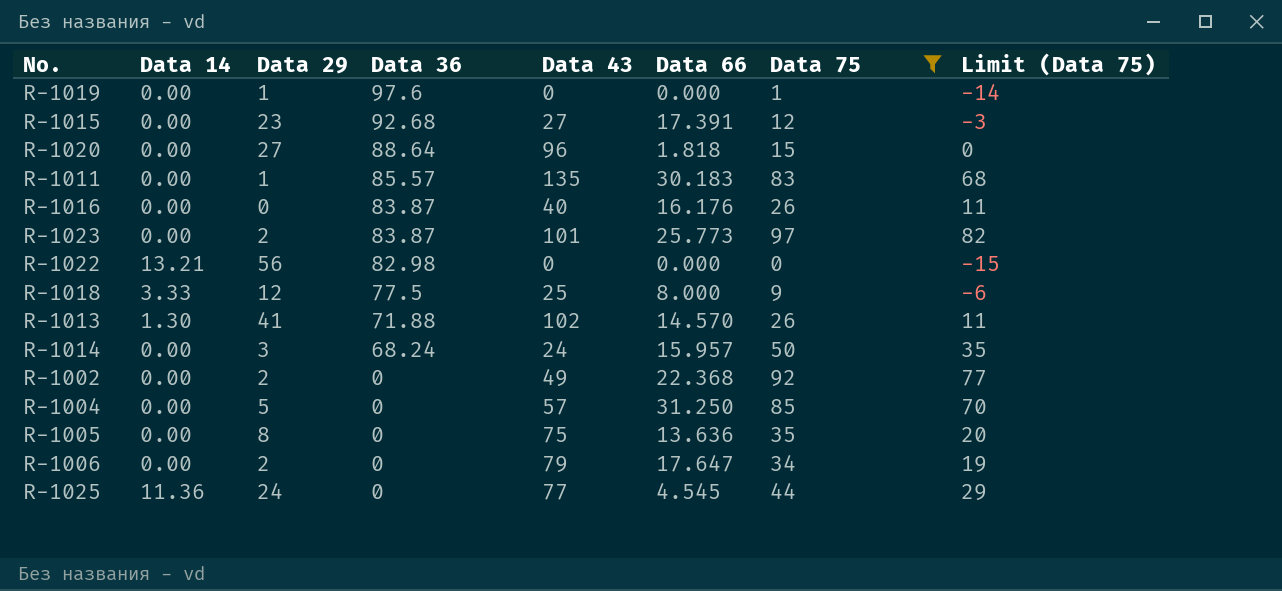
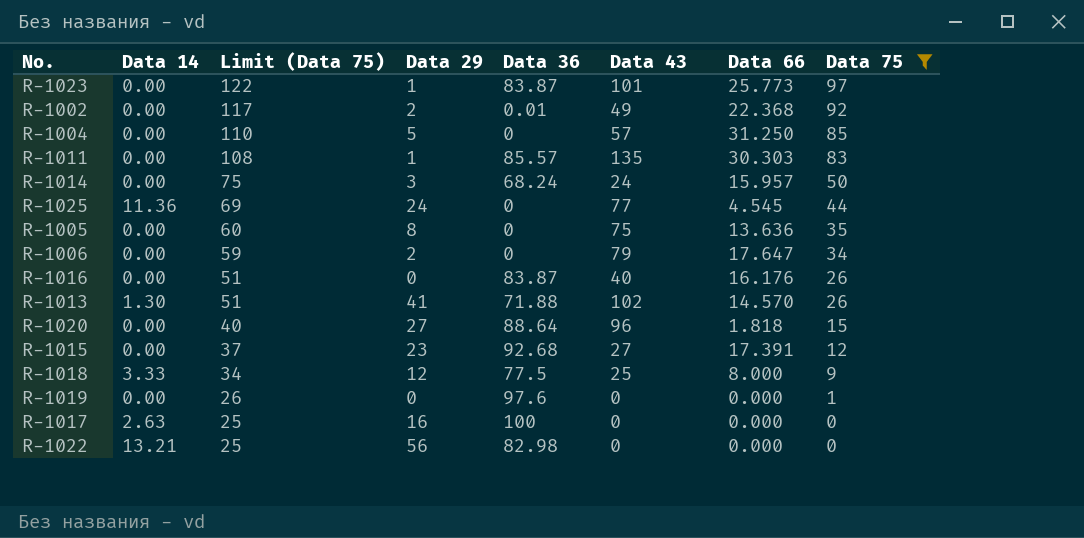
row order: Data 36 descending -> Limit (Data 75) descending
column Limit (Data 75) | formula: [Data 75] - 15 -> [Data 75] + 25
column Limit (Data 75) | position: 8 -> 3
R-1023 | Data 29: 2 -> 1
R-1002 | Data 36: 0 -> 0.01
R-1011 | Data 66: 30.183 -> 30.303
R-1019 | Data 29: 1 -> 0
row R-1017: none -> 2.63 | 25 | 16 | 100 | 0 | 0.000 | 0

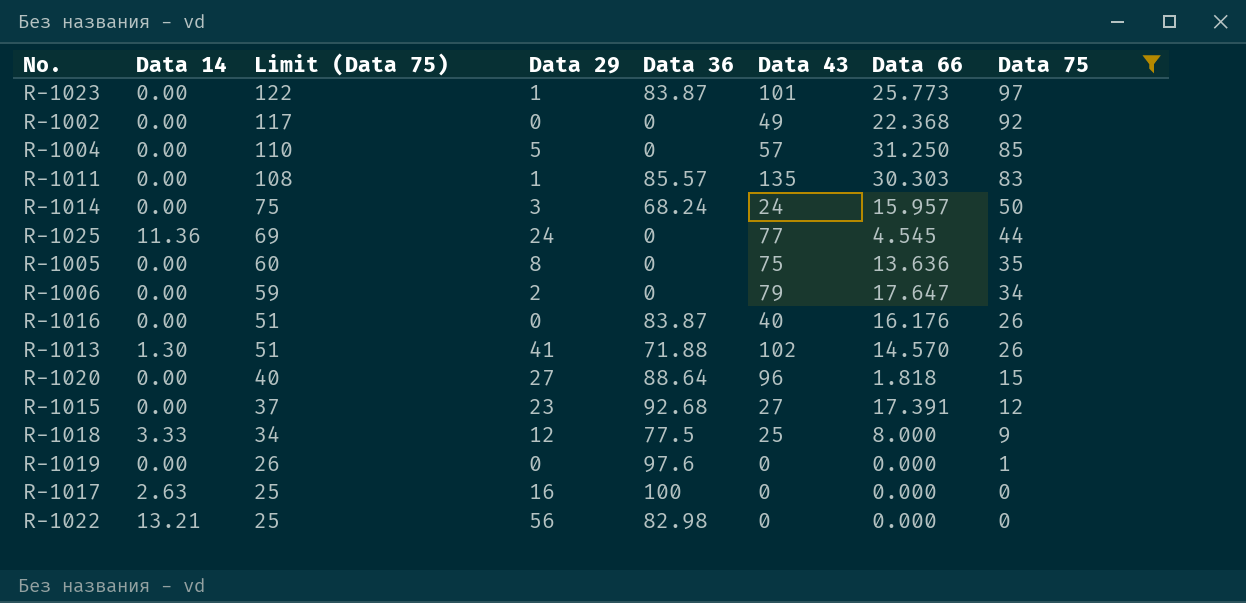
R-1002 | Data 29: 2 -> 0
R-1002 | Data 36: 0.01 -> 0

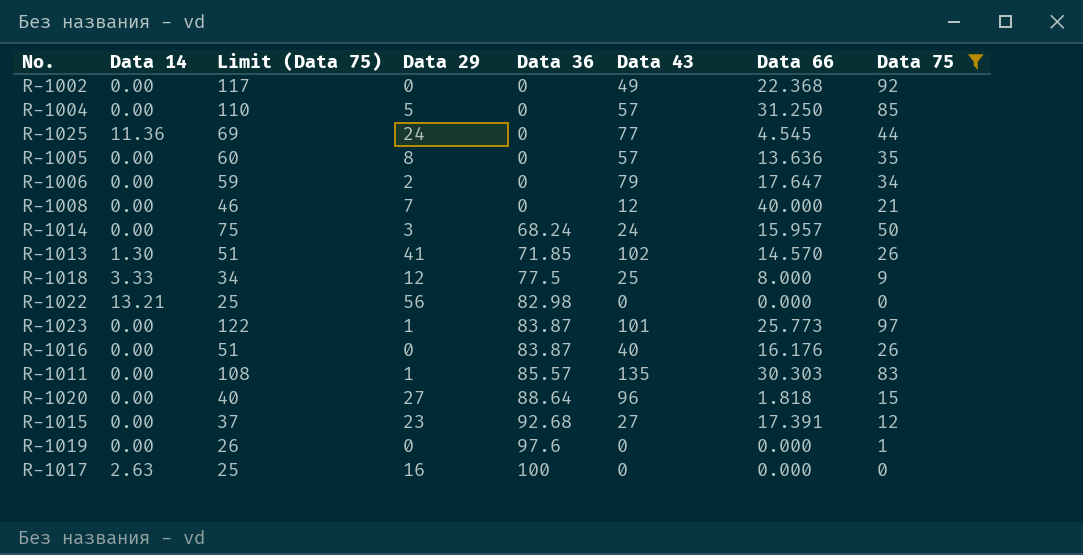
row order: Limit (Data 75) descending -> Data 36 ascending
R-1005 | Data 43: 75 -> 57
row R-1008: none -> 0.00 | 46 | 7 | 0 | 12 | 40.000 | 21
R-1013 | Data 36: 71.88 -> 71.85

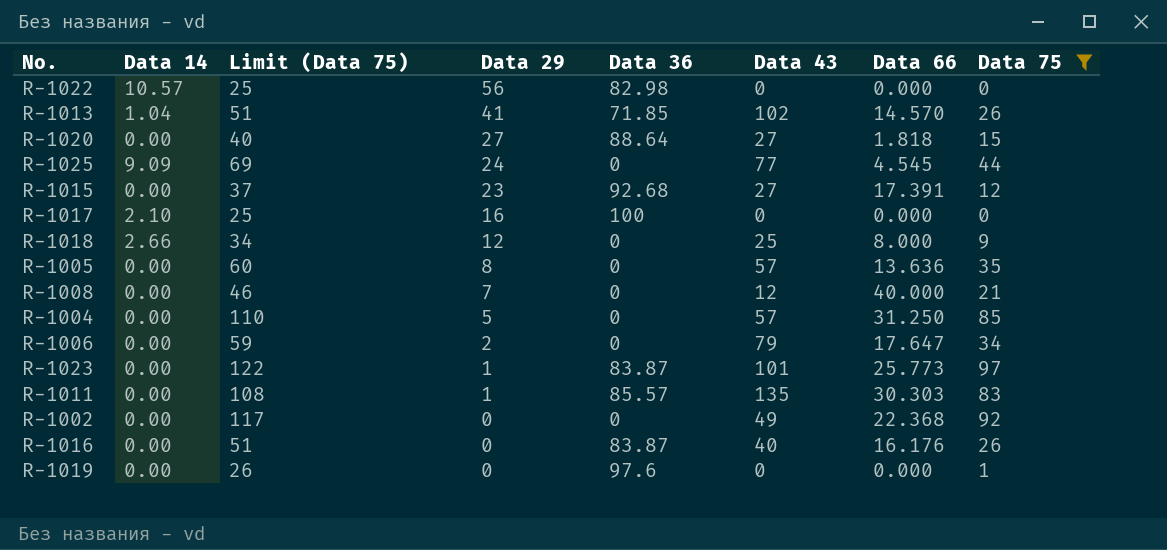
row order: Data 36 ascending -> Data 29 descending
row R-1014: 0.00 | 75 | 3 | 68.24 | 24 | 15.957 | 50 -> none
R-1022 | Data 14: 13.21 -> 10.57
R-1013 | Data 14: 1.30 -> 1.04
R-1020 | Data 43: 96 -> 27
R-1025 | Data 14: 11.36 -> 9.09
R-1017 | Data 14: 2.63 -> 2.10
R-1018 | Data 14: 3.33 -> 2.66
R-1018 | Data 36: 77.5 -> 0

